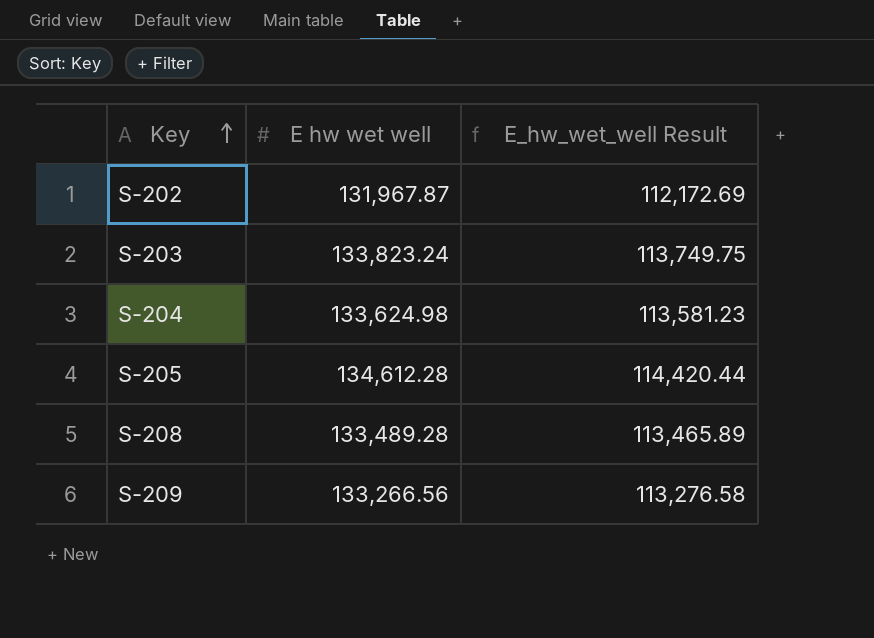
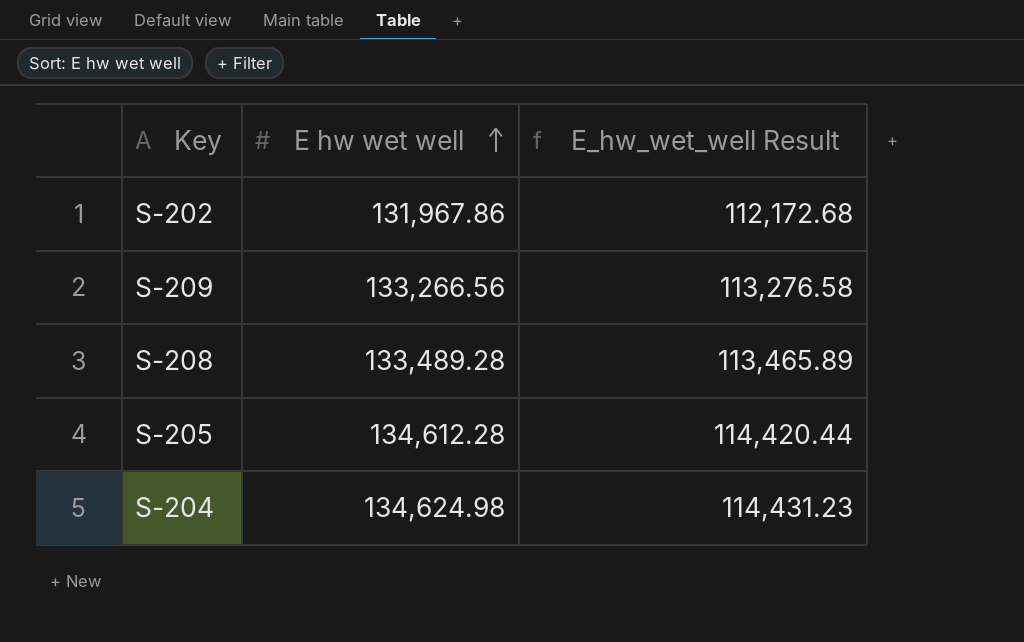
row order: Key ascending -> E hw wet well ascending
row S-203: 133,823.24 | 113,749.75 -> none
S-202 | E hw wet well: 131,967.87 -> 131,967.86
S-202 | E_hw_wet_well Result: 112,172.69 -> 112,172.68
S-204 | E hw wet well: 133,624.98 -> 134,624.98
S-204 | E_hw_wet_well Result: 113,581.23 -> 114,431.23

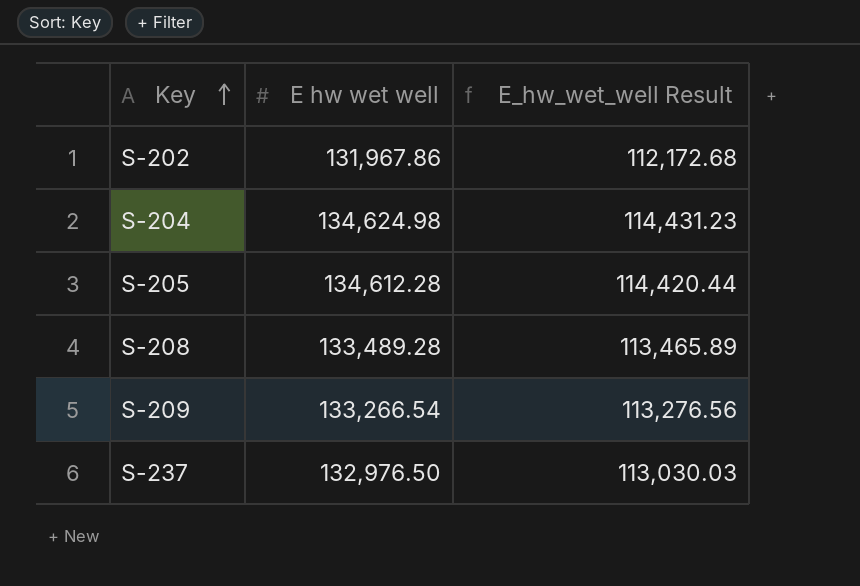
row order: E hw wet well ascending -> Key ascending
S-209 | E hw wet well: 133,266.56 -> 133,266.54
S-209 | E_hw_wet_well Result: 113,276.58 -> 113,276.56
row S-237: none -> 132,976.50 | 113,030.03

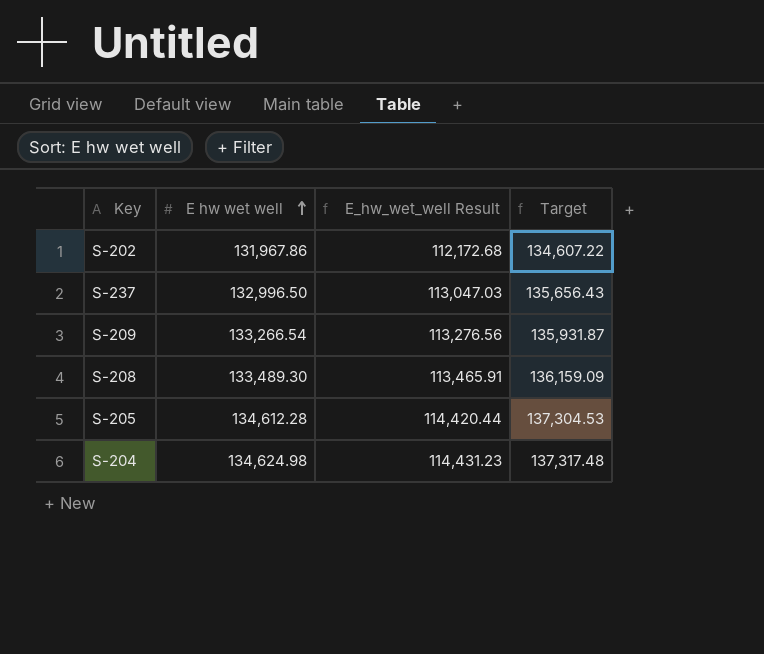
row order: Key ascending -> E hw wet well ascending
column Target | formula: none -> [E hw wet well] * 1.02
S-237 | E hw wet well: 132,976.50 -> 132,996.50
S-237 | E_hw_wet_well Result: 113,030.03 -> 113,047.03
S-208 | E hw wet well: 133,489.28 -> 133,489.30
S-208 | E_hw_wet_well Result: 113,465.89 -> 113,465.91

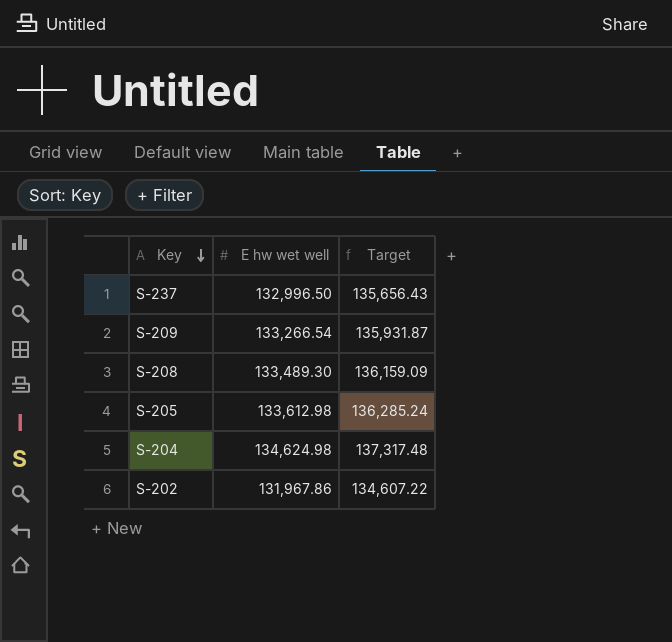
row order: E hw wet well ascending -> Key descending
column E_hw_wet_well Result | formula: [E hw wet well] * 0.85 -> none
S-205 | E hw wet well: 134,612.28 -> 133,612.98
S-205 | Target: 137,304.53 -> 136,285.24

